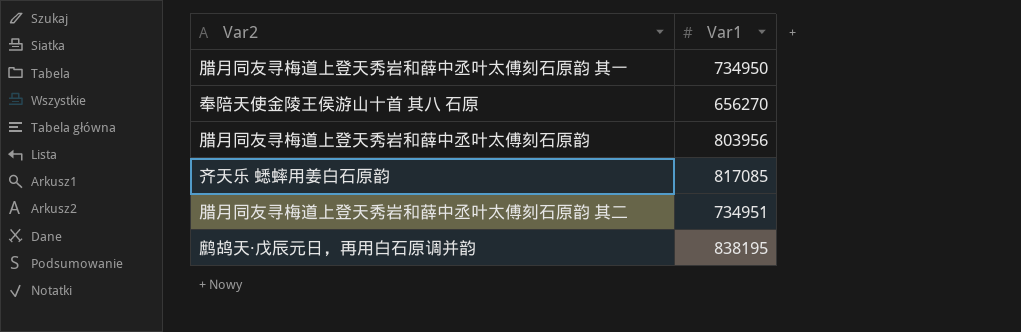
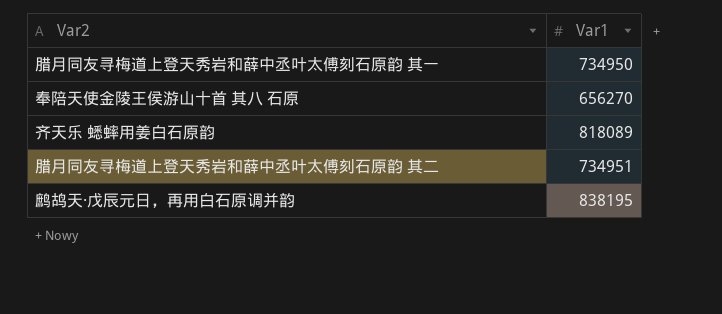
row 腊月同友寻梅道上登天秀岩和薛中丞叶太傅刻石原韵: 803956 -> none
齐天乐 蟋蟀用姜白石原韵 | Var1: 817085 -> 818089

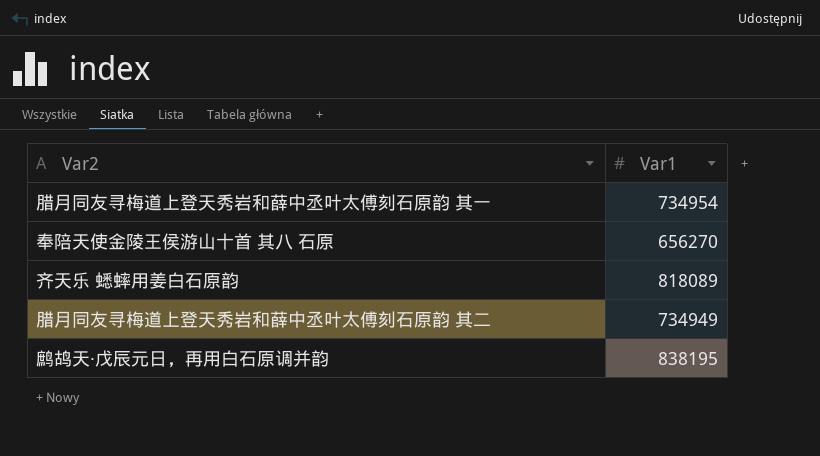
腊月同友寻梅道上登天秀岩和薛中丞叶太傅刻石原韵 其一 | Var1: 734950 -> 734954
腊月同友寻梅道上登天秀岩和薛中丞叶太傅刻石原韵 其二 | Var1: 734951 -> 734949

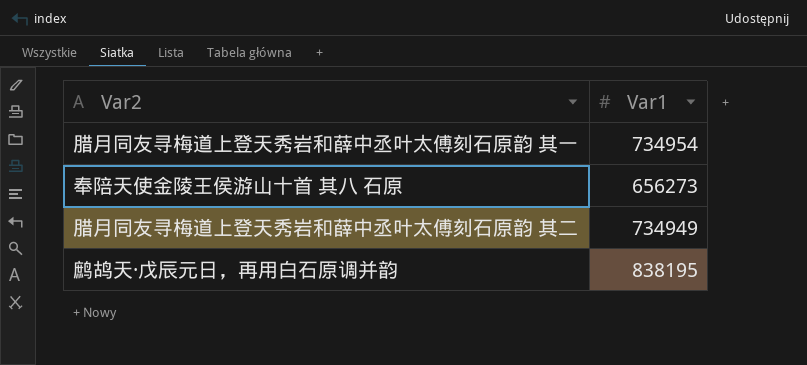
row 齐天乐 蟋蟀用姜白石原韵: 818089 -> none
奉陪天使金陵王侯游山十首 其八 石原 | Var1: 656270 -> 656273

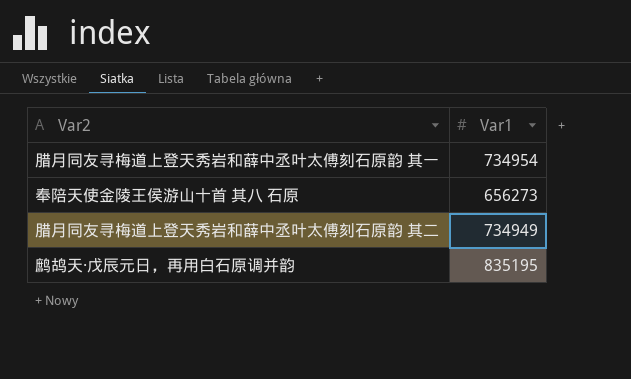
鹧鸪天·戊辰元日，再用白石原调并韵 | Var1: 838195 -> 835195

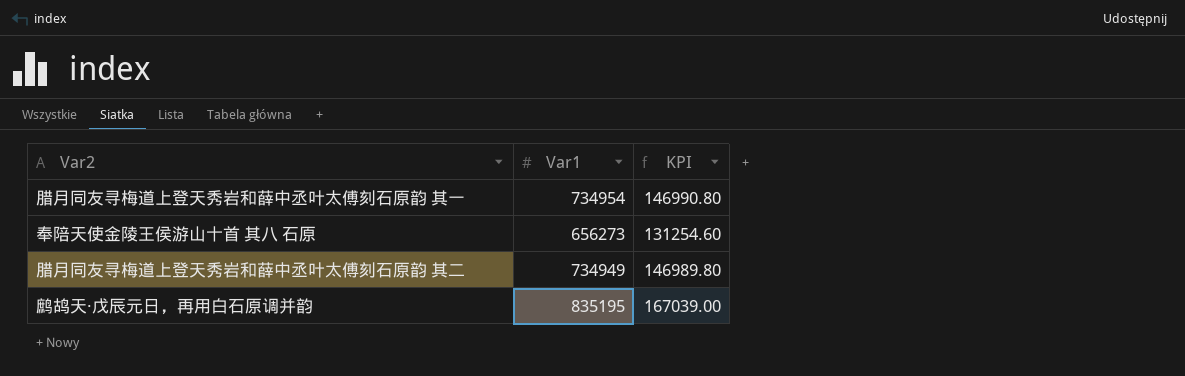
column KPI | formula: none -> [Var1] * 0.2

